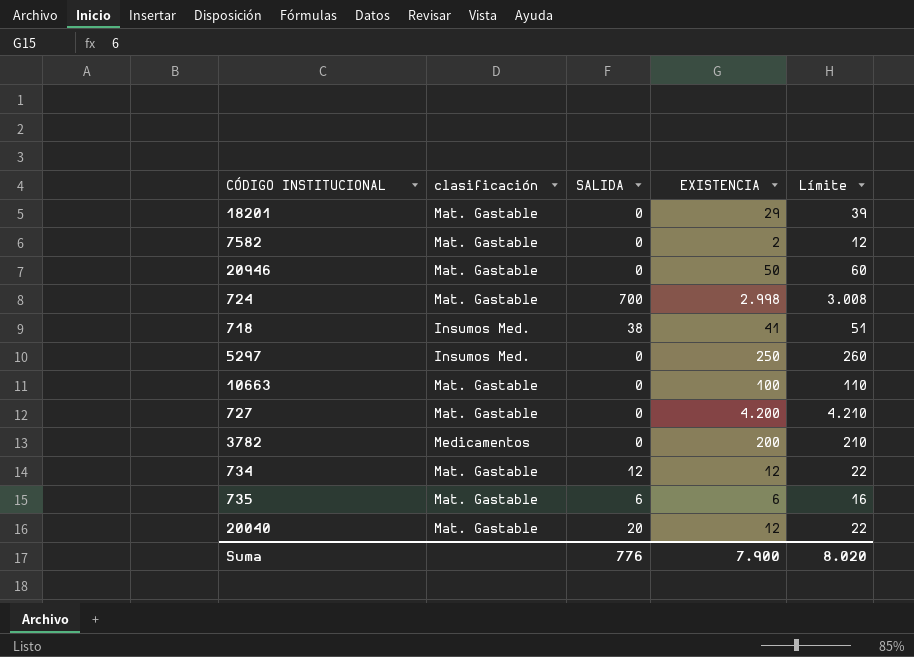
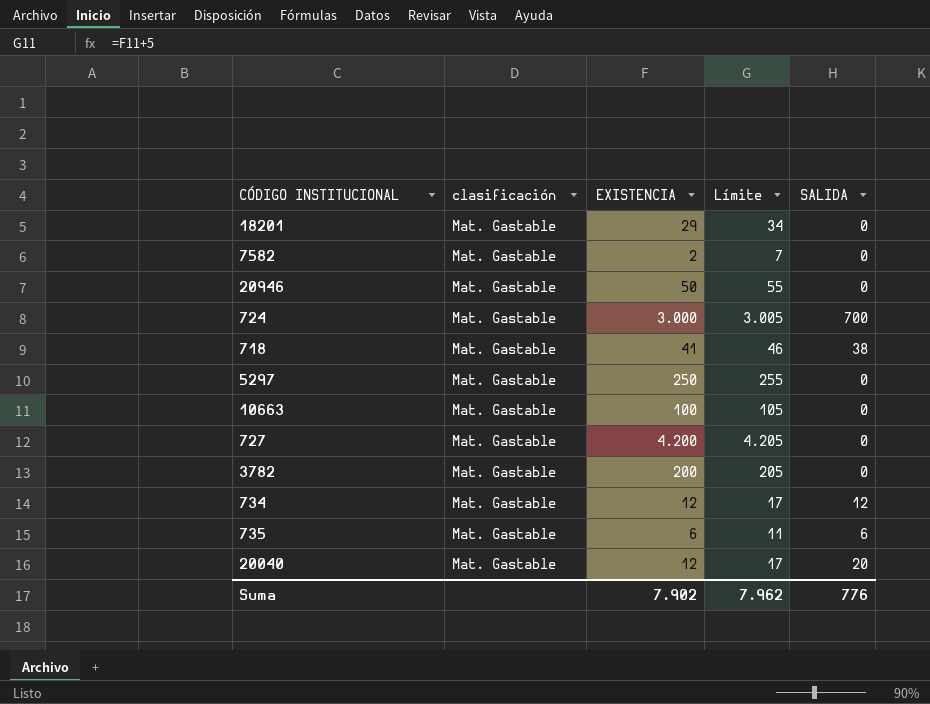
column Límite | formula: [EXISTENCIA] + 10 -> [EXISTENCIA] + 5
column SALIDA | position: 3 -> 5
724 | EXISTENCIA: 2.998 -> 3.000
718 | clasificación: Insumos Med. -> Mat. Gastable
5297 | clasificación: Insumos Med. -> Mat. Gastable
3782 | clasificación: Medicamentos -> Mat. Gastable
Suma | EXISTENCIA: 7.900 -> 7.902
Suma | Límite: 8.020 -> 7.962

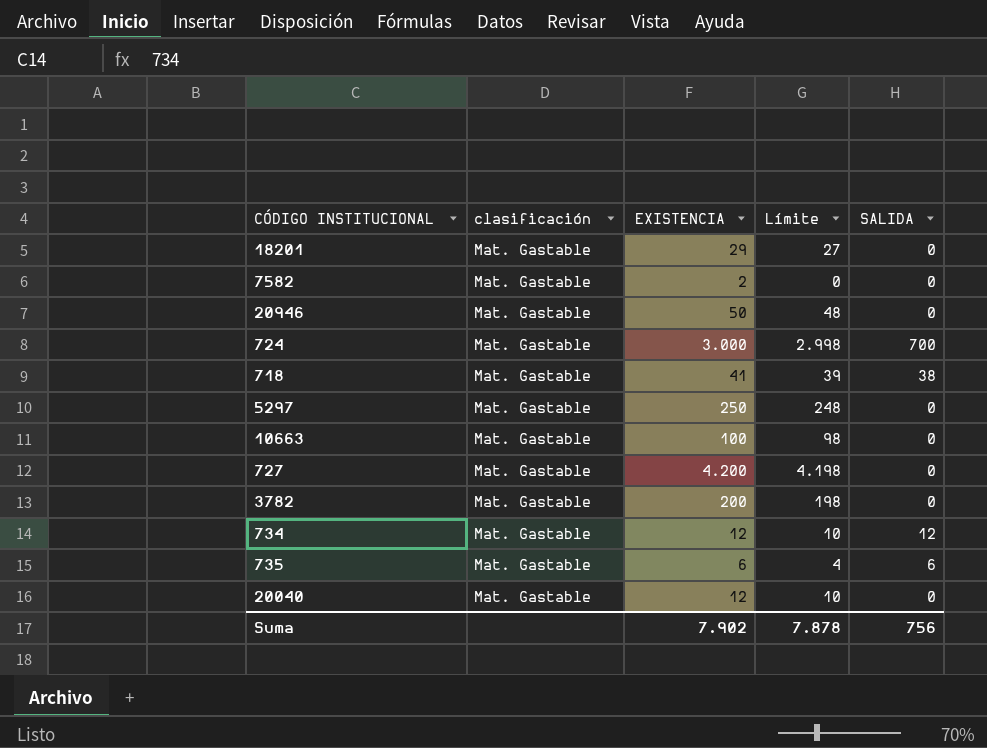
column Límite | formula: [EXISTENCIA] + 5 -> [EXISTENCIA] - 2
20040 | SALIDA: 20 -> 0
Suma | Límite: 7.962 -> 7.878
Suma | SALIDA: 776 -> 756

